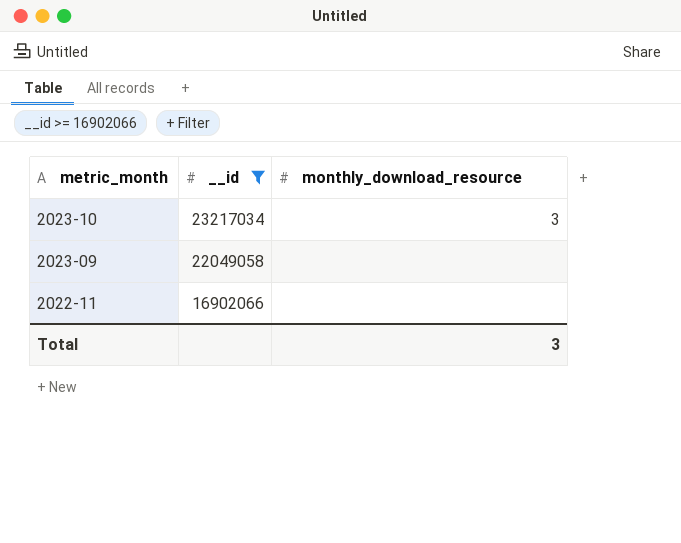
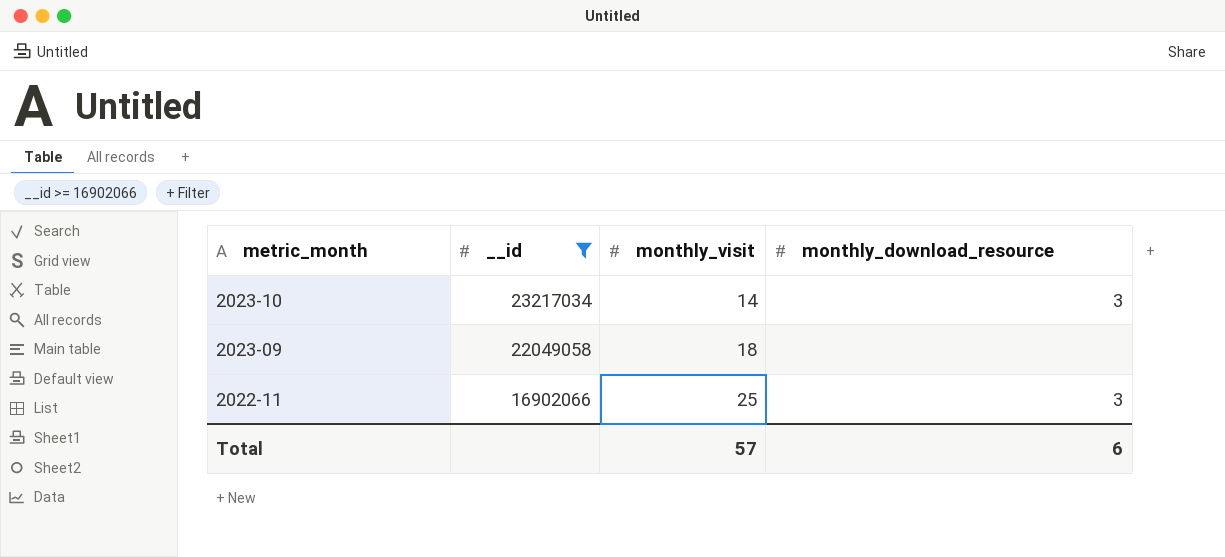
column monthly_visit | position: none -> 3
2022-11 | monthly_download_resource: none -> 3
Total | monthly_download_resource: 3 -> 6

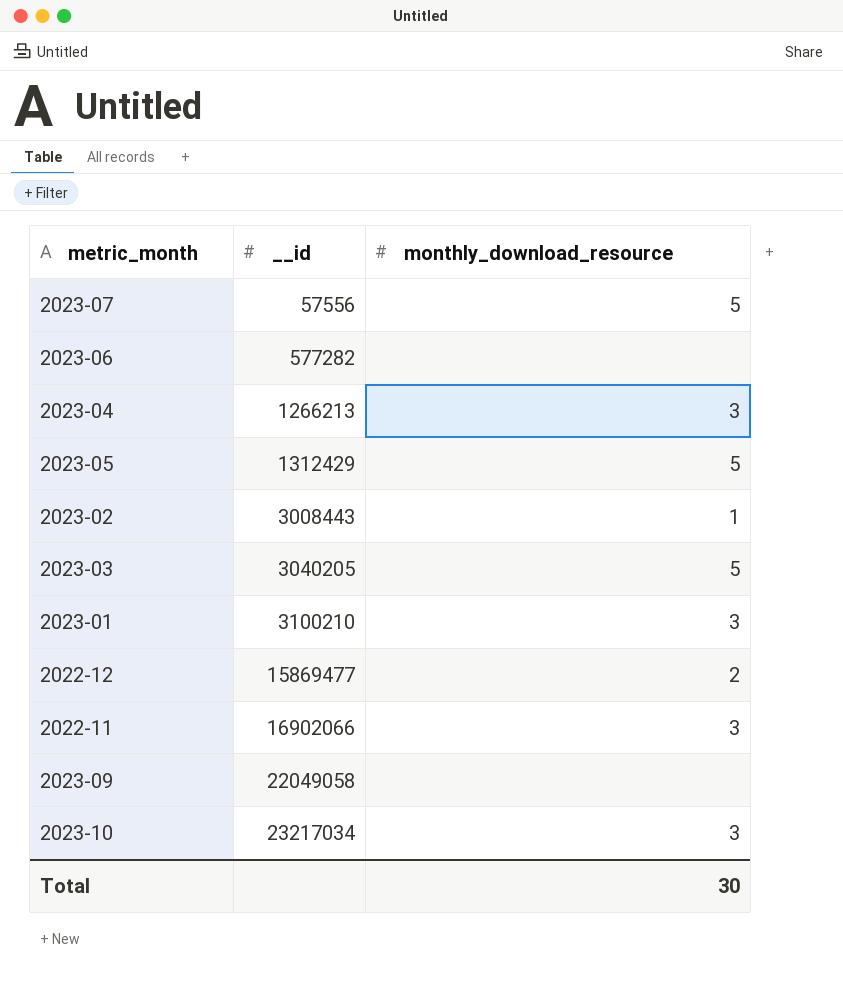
filter: __id >= 16902066 -> none
row order: metric_month descending -> __id ascending
column monthly_visit | position: 3 -> none
Total | monthly_download_resource: 6 -> 30

